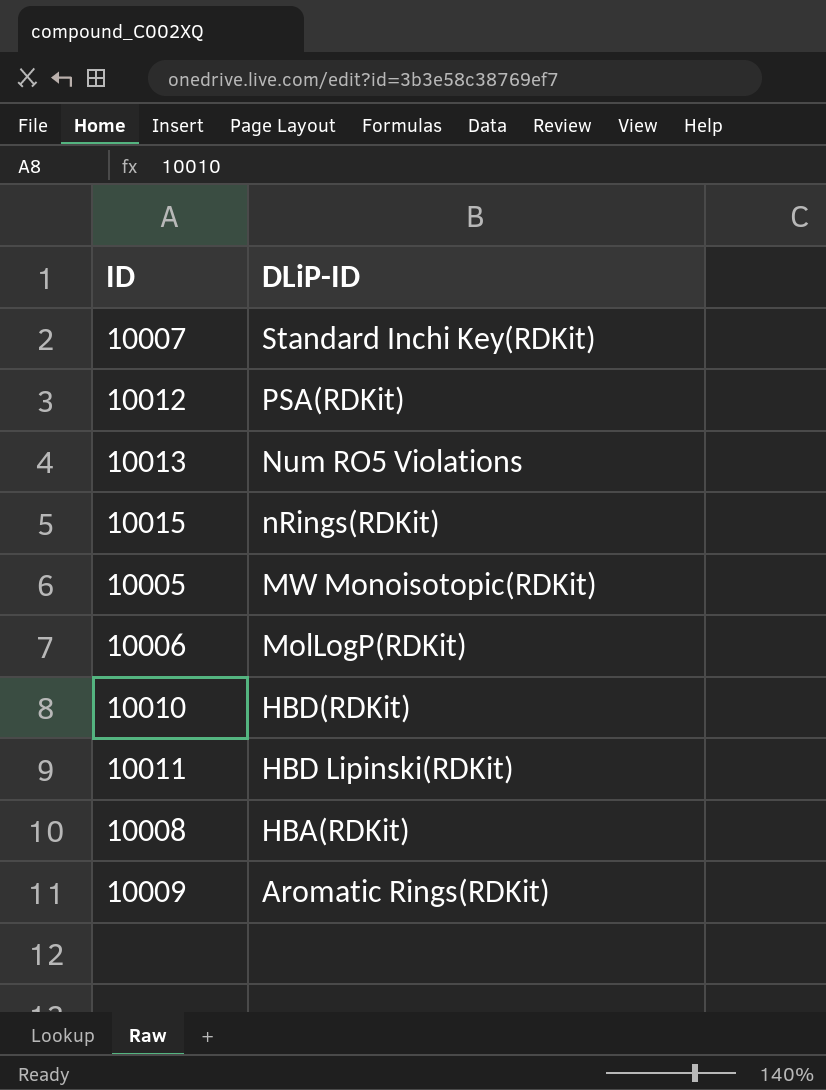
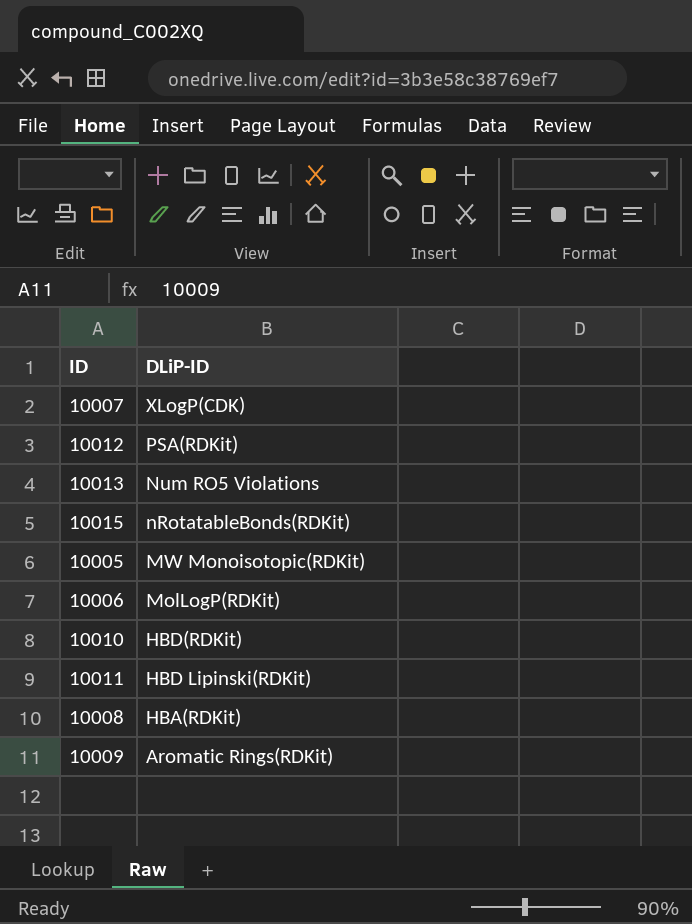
10007 | DLiP-ID: Standard Inchi Key(RDKit) -> XLogP(CDK)
10015 | DLiP-ID: nRings(RDKit) -> nRotatableBonds(RDKit)

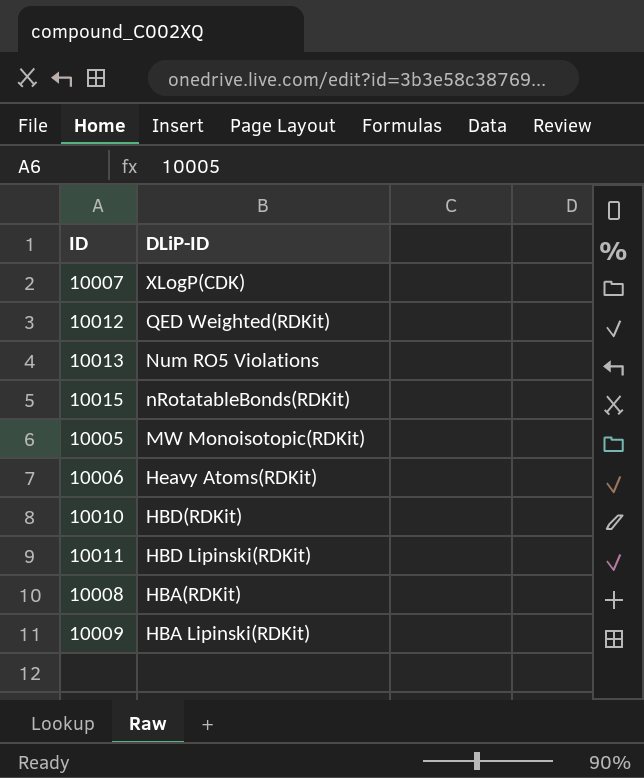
10012 | DLiP-ID: PSA(RDKit) -> QED Weighted(RDKit)
10006 | DLiP-ID: MolLogP(RDKit) -> Heavy Atoms(RDKit)
10009 | DLiP-ID: Aromatic Rings(RDKit) -> HBA Lipinski(RDKit)

